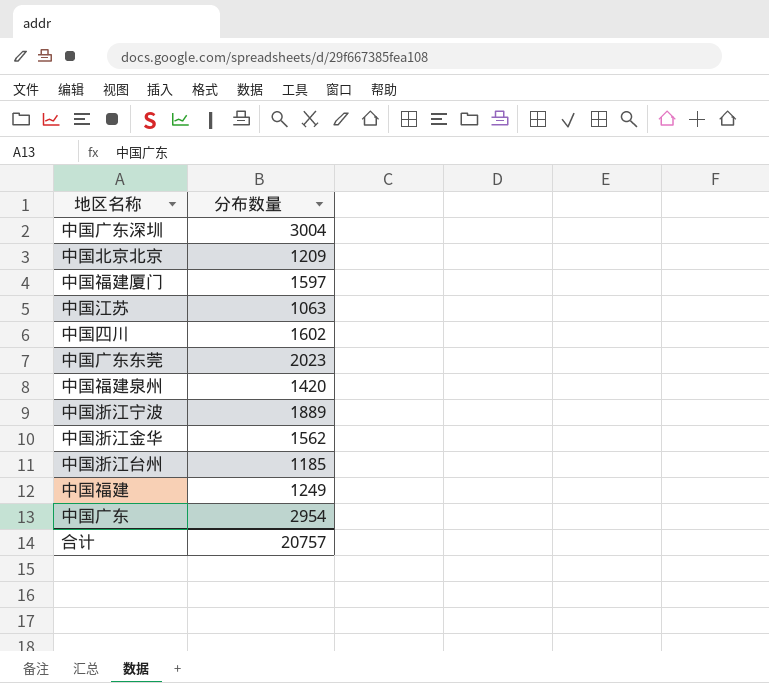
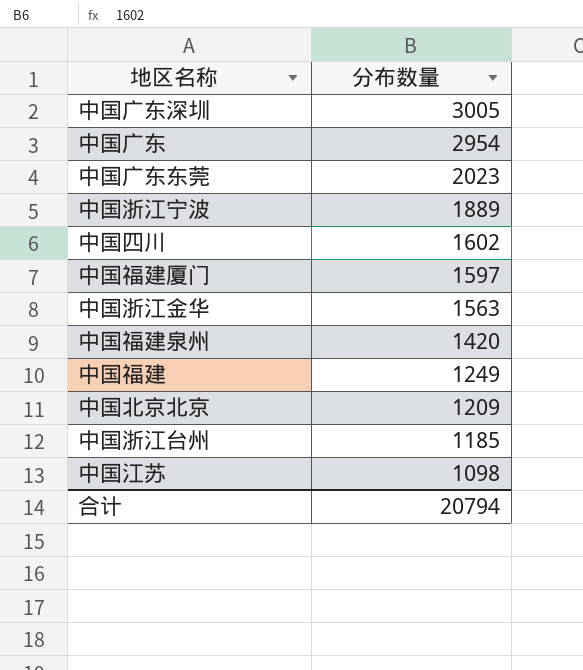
row order: none -> 分布数量 descending
中国广东深圳 | 分布数量: 3004 -> 3005
中国浙江金华 | 分布数量: 1562 -> 1563
中国江苏 | 分布数量: 1063 -> 1098
合计 | 分布数量: 20757 -> 20794

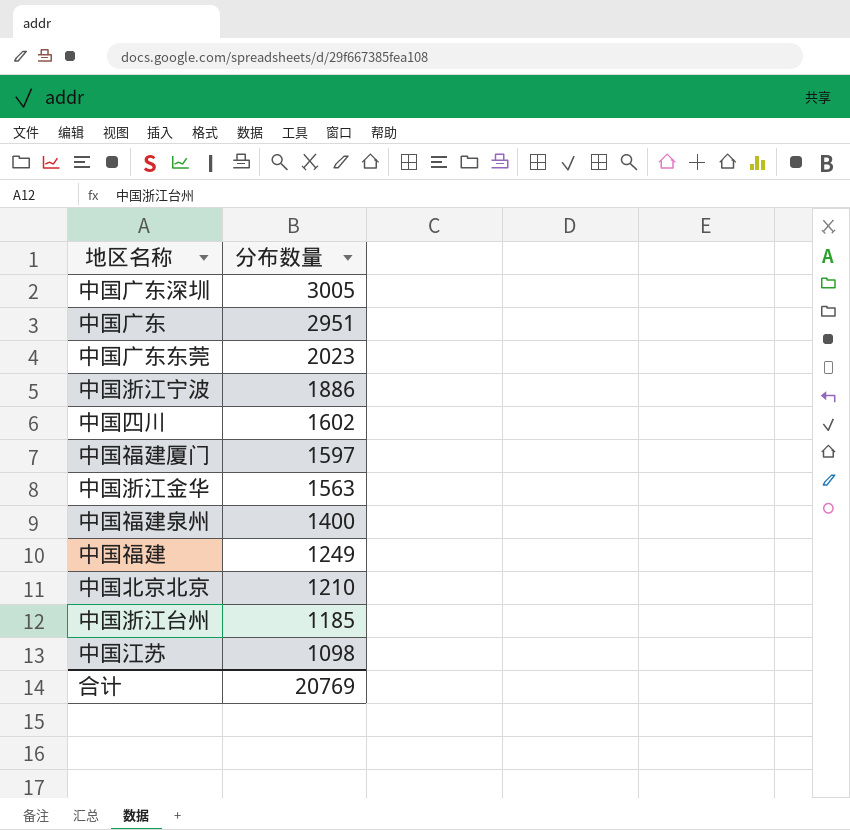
中国广东 | 分布数量: 2954 -> 2951
中国浙江宁波 | 分布数量: 1889 -> 1886
中国福建泉州 | 分布数量: 1420 -> 1400
中国北京北京 | 分布数量: 1209 -> 1210
合计 | 分布数量: 20794 -> 20769

